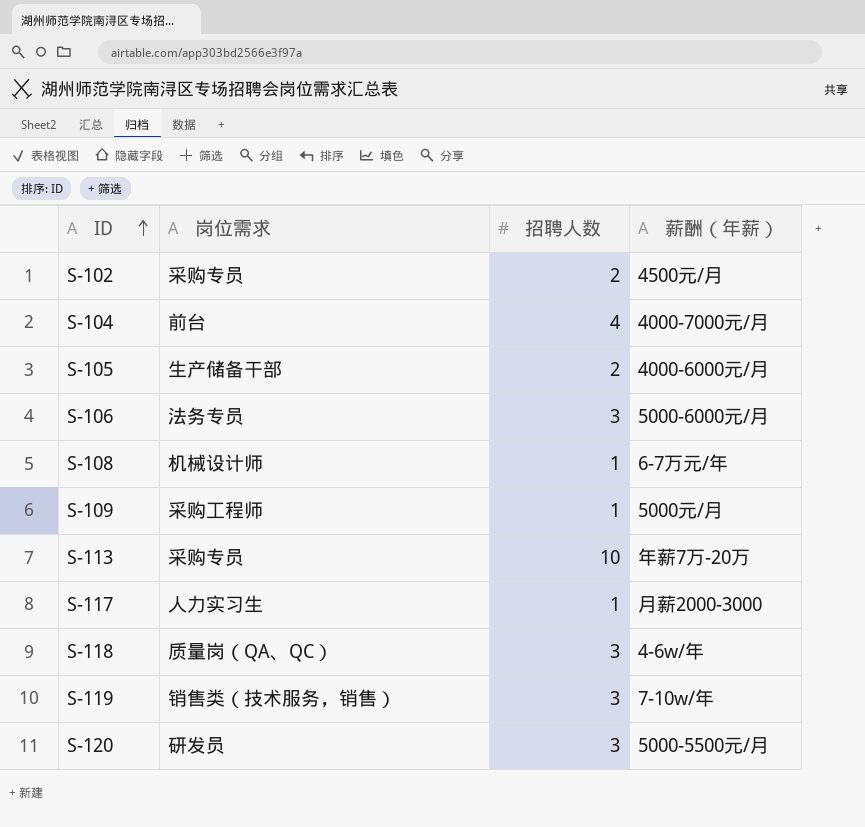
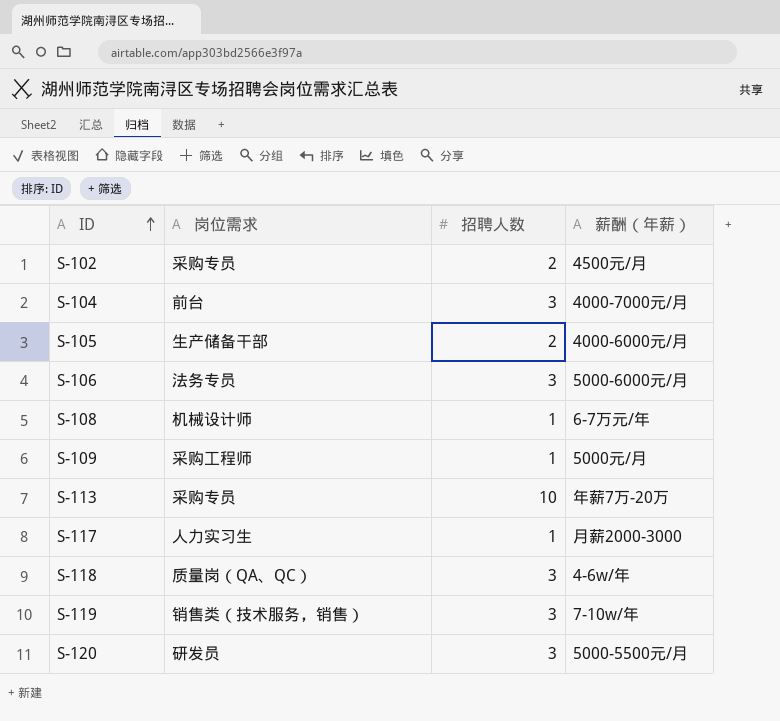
S-104 | 招聘人数: 4 -> 3

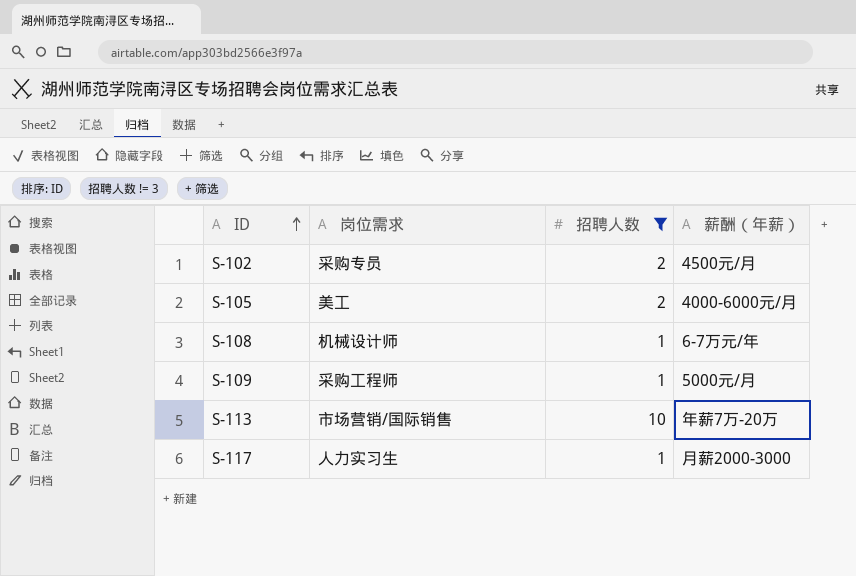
filter: none -> 招聘人数 != 3
S-105 | 岗位需求: 生产储备干部 -> 美工
S-113 | 岗位需求: 采购专员 -> 市场营销/国际销售

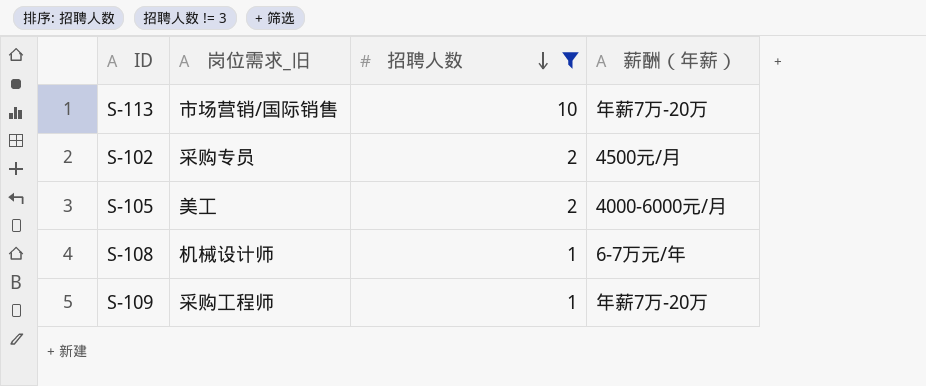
row order: ID ascending -> 招聘人数 descending
column name: 岗位需求 -> 岗位需求_旧
row S-117: 人力实习生 | 1 | 月薪2000-3000 -> none
S-109 | 薪酬（年薪）: 5000元/月 -> 年薪7万-20万

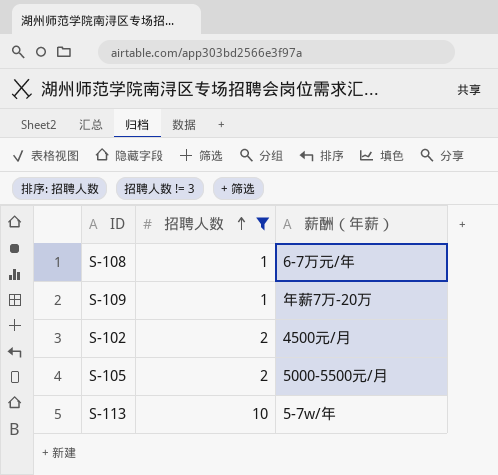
row order: 招聘人数 descending -> 招聘人数 ascending
column 岗位需求_旧 | position: 2 -> none
S-105 | 薪酬（年薪）: 4000-6000元/月 -> 5000-5500元/月
S-113 | 薪酬（年薪）: 年薪7万-20万 -> 5-7w/年

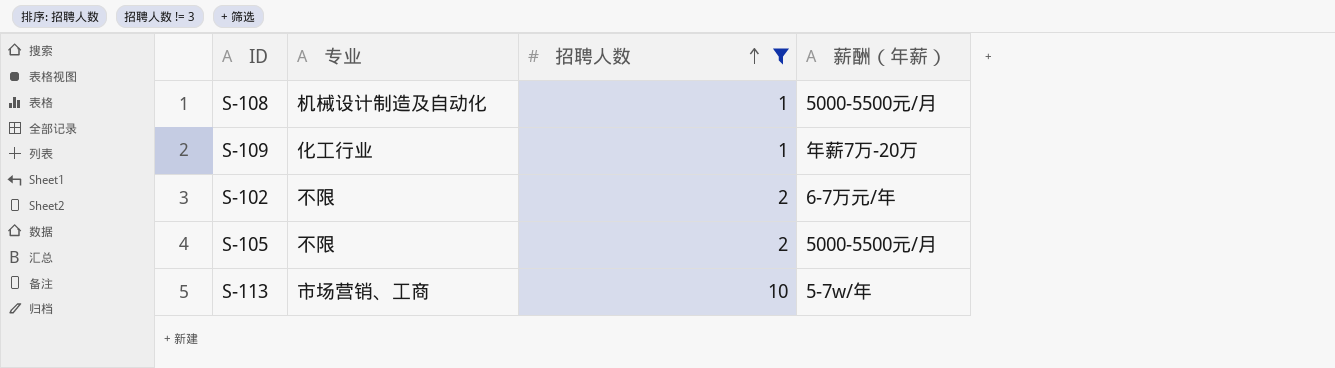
column 专业 | position: none -> 2
S-108 | 薪酬（年薪）: 6-7万元/年 -> 5000-5500元/月
S-102 | 薪酬（年薪）: 4500元/月 -> 6-7万元/年

